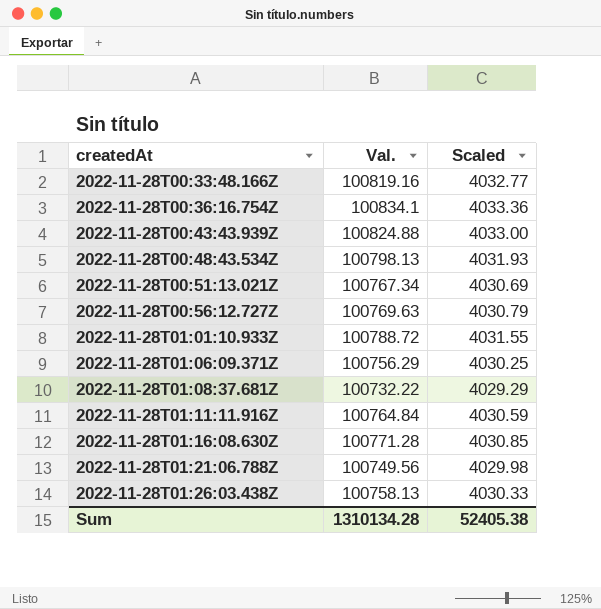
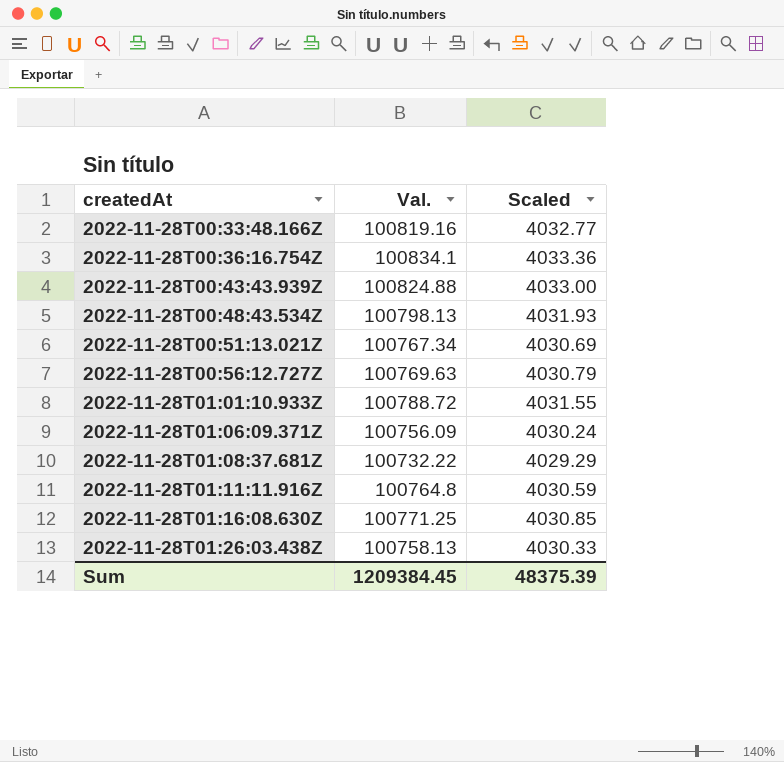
row 2022-11-28T01:21:06.788Z: 100749.56 | 4029.98 -> none
2022-11-28T01:06:09.371Z | Val.: 100756.29 -> 100756.09
2022-11-28T01:06:09.371Z | Scaled: 4030.25 -> 4030.24
2022-11-28T01:11:11.916Z | Val.: 100764.84 -> 100764.8
2022-11-28T01:16:08.630Z | Val.: 100771.28 -> 100771.25
Sum | Val.: 1310134.28 -> 1209384.45
Sum | Scaled: 52405.38 -> 48375.39

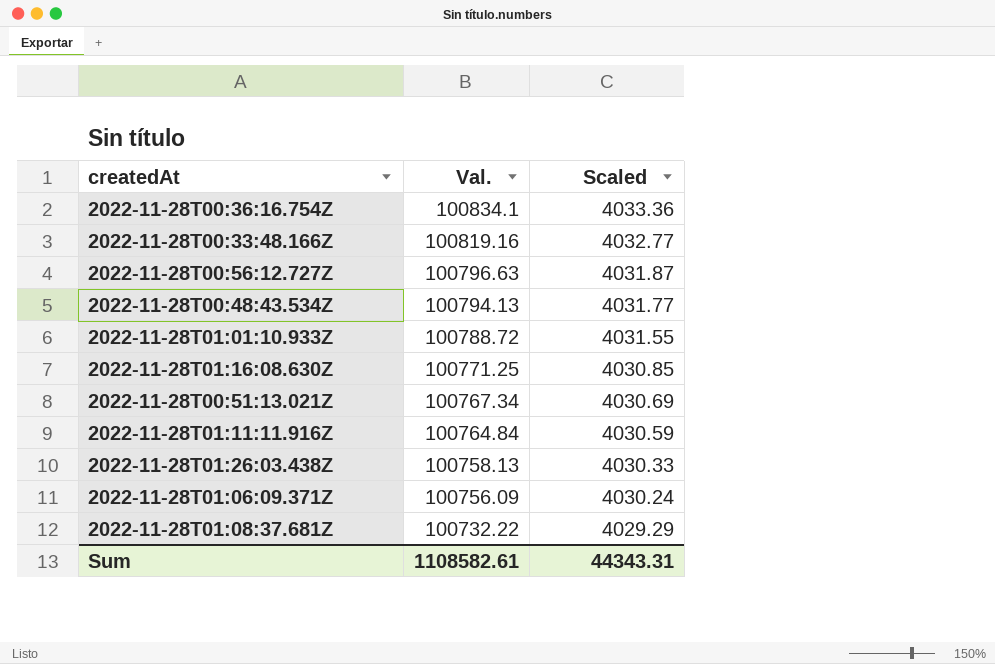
row order: createdAt ascending -> Val. descending
row 2022-11-28T00:43:43.939Z: 100824.88 | 4033.00 -> none
2022-11-28T00:56:12.727Z | Val.: 100769.63 -> 100796.63
2022-11-28T00:56:12.727Z | Scaled: 4030.79 -> 4031.87
2022-11-28T00:48:43.534Z | Val.: 100798.13 -> 100794.13
2022-11-28T00:48:43.534Z | Scaled: 4031.93 -> 4031.77
2022-11-28T01:11:11.916Z | Val.: 100764.8 -> 100764.84
Sum | Val.: 1209384.45 -> 1108582.61
Sum | Scaled: 48375.39 -> 44343.31

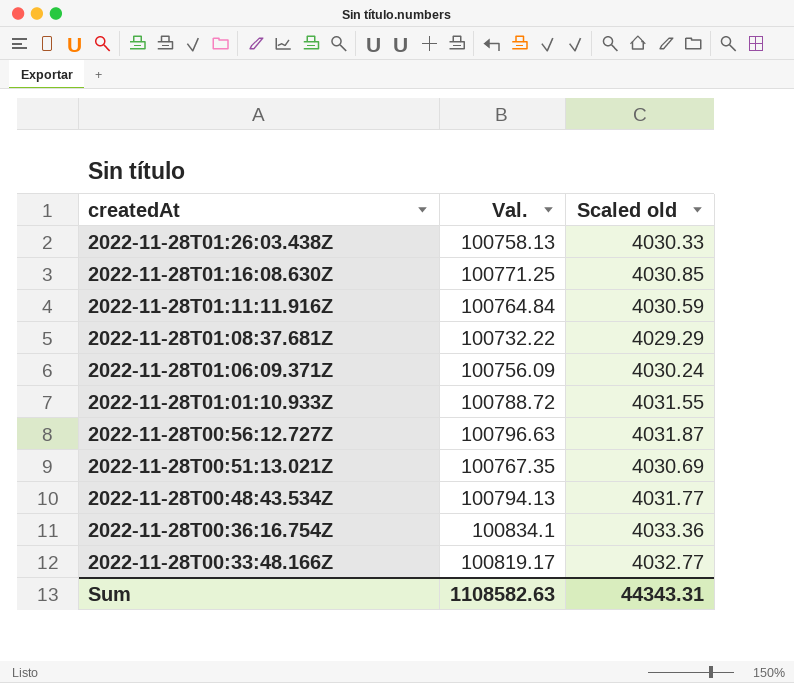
row order: Val. descending -> createdAt descending
column name: Scaled -> Scaled old
2022-11-28T00:51:13.021Z | Val.: 100767.34 -> 100767.35
2022-11-28T00:33:48.166Z | Val.: 100819.16 -> 100819.17
Sum | Val.: 1108582.61 -> 1108582.63

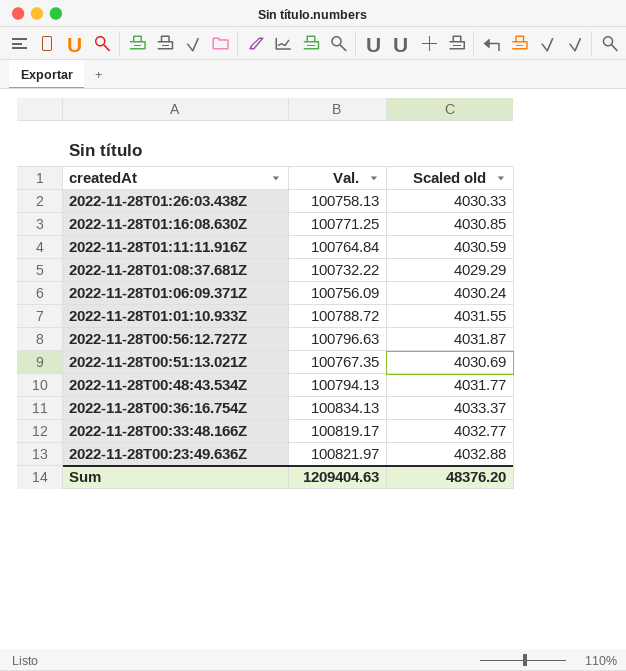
2022-11-28T00:36:16.754Z | Val.: 100834.1 -> 100834.13
2022-11-28T00:36:16.754Z | Scaled old: 4033.36 -> 4033.37
row 2022-11-28T00:23:49.636Z: none -> 100821.97 | 4032.88
Sum | Val.: 1108582.63 -> 1209404.63
Sum | Scaled old: 44343.31 -> 48376.20

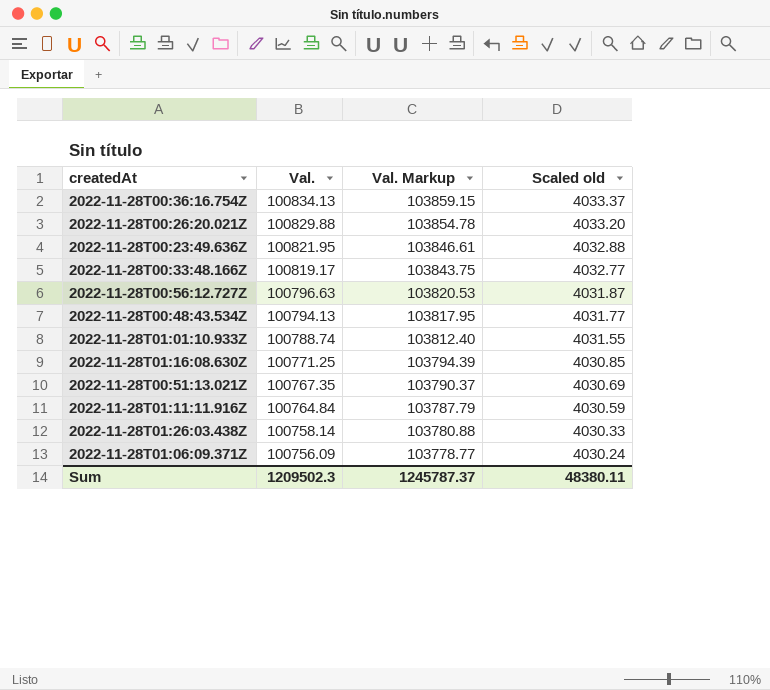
row order: createdAt descending -> Val. descending
column Val. Markup | formula: none -> [Val.] * 1.03
row 2022-11-28T01:08:37.681Z: 100732.22 | 4029.29 -> none
row 2022-11-28T00:26:20.021Z: none -> 100829.88 | 103854.78 | 4033.20
2022-11-28T00:23:49.636Z | Val.: 100821.97 -> 100821.95
2022-11-28T01:01:10.933Z | Val.: 100788.72 -> 100788.74
2022-11-28T01:26:03.438Z | Val.: 100758.13 -> 100758.14
Sum | Val.: 1209404.63 -> 1209502.3
Sum | Scaled old: 48376.20 -> 48380.11

